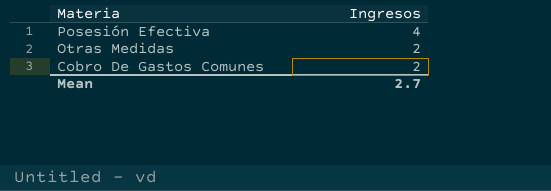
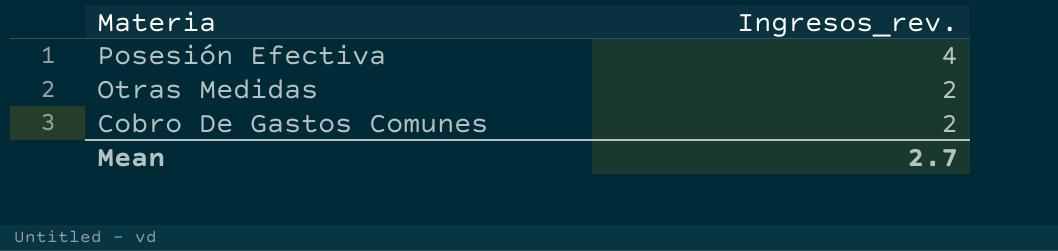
column name: Ingresos -> Ingresos_rev.

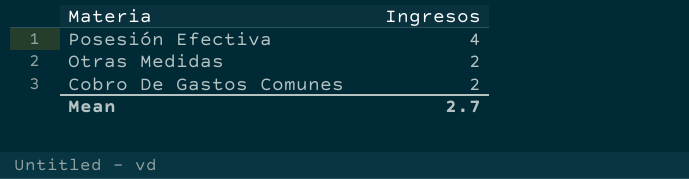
column name: Ingresos_rev. -> Ingresos

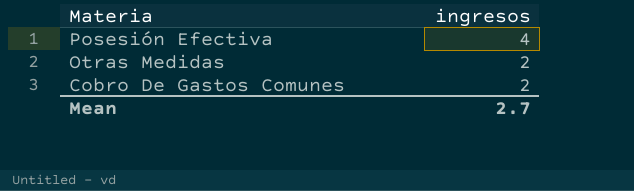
column name: Ingresos -> ingresos

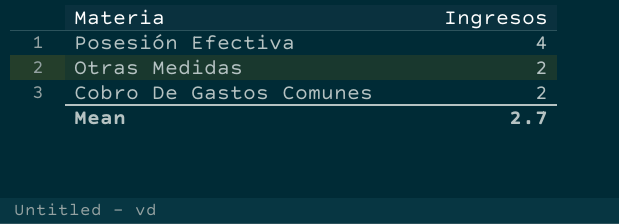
column name: ingresos -> Ingresos

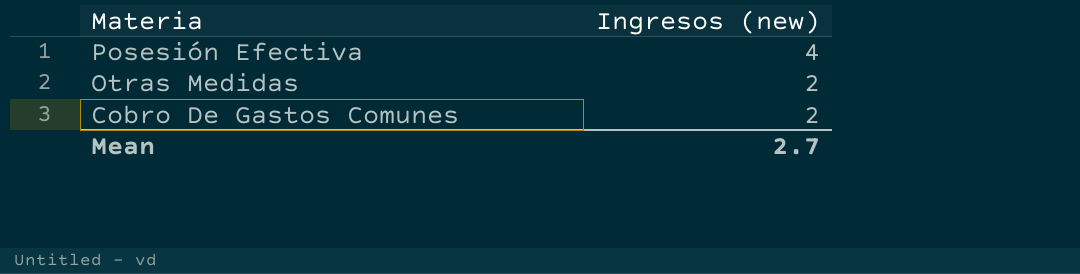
column name: Ingresos -> Ingresos (new)

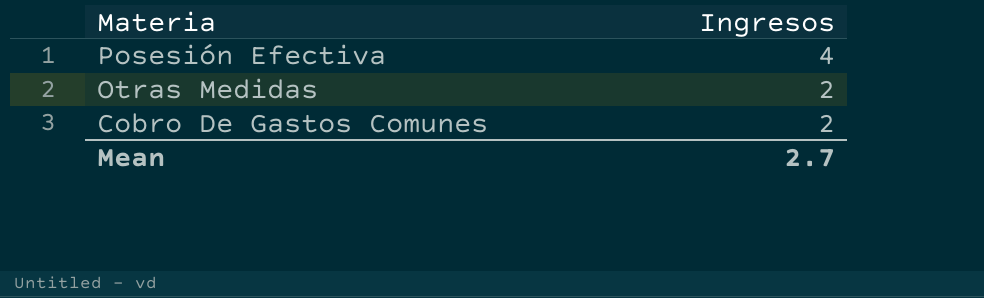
column name: Ingresos (new) -> Ingresos

